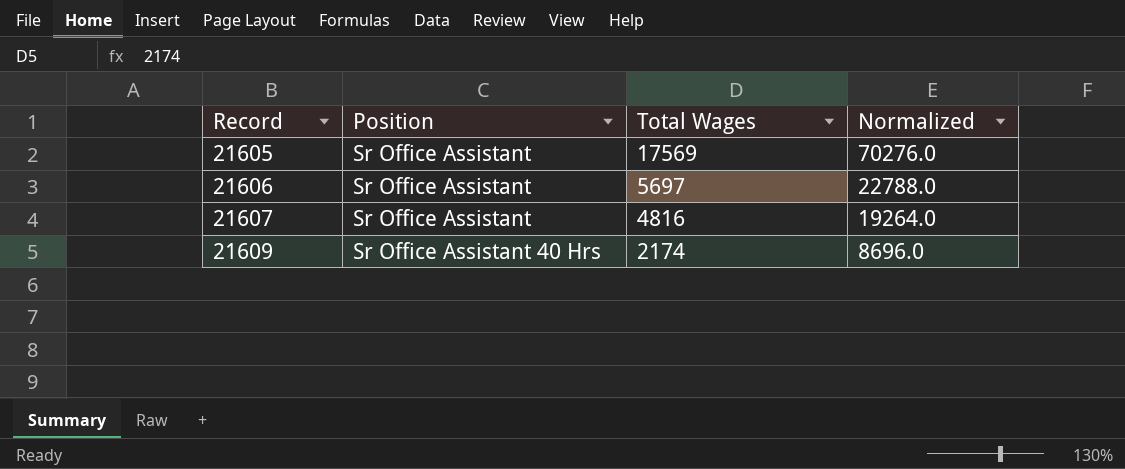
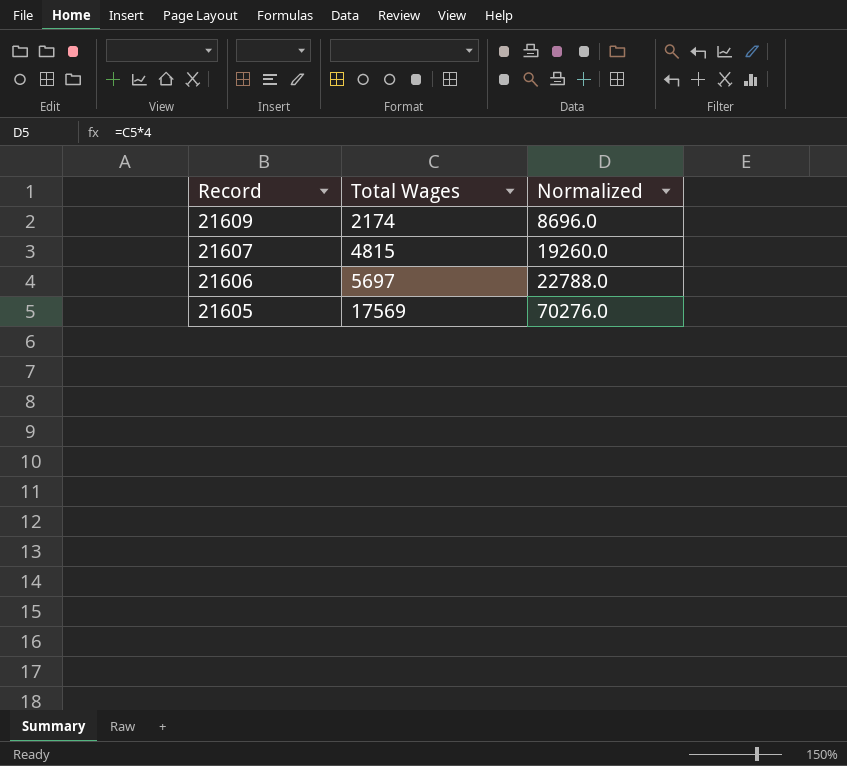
row order: Record ascending -> Record descending
column Position | position: 2 -> none
21607 | Total Wages: 4816 -> 4815
21607 | Normalized: 19264.0 -> 19260.0

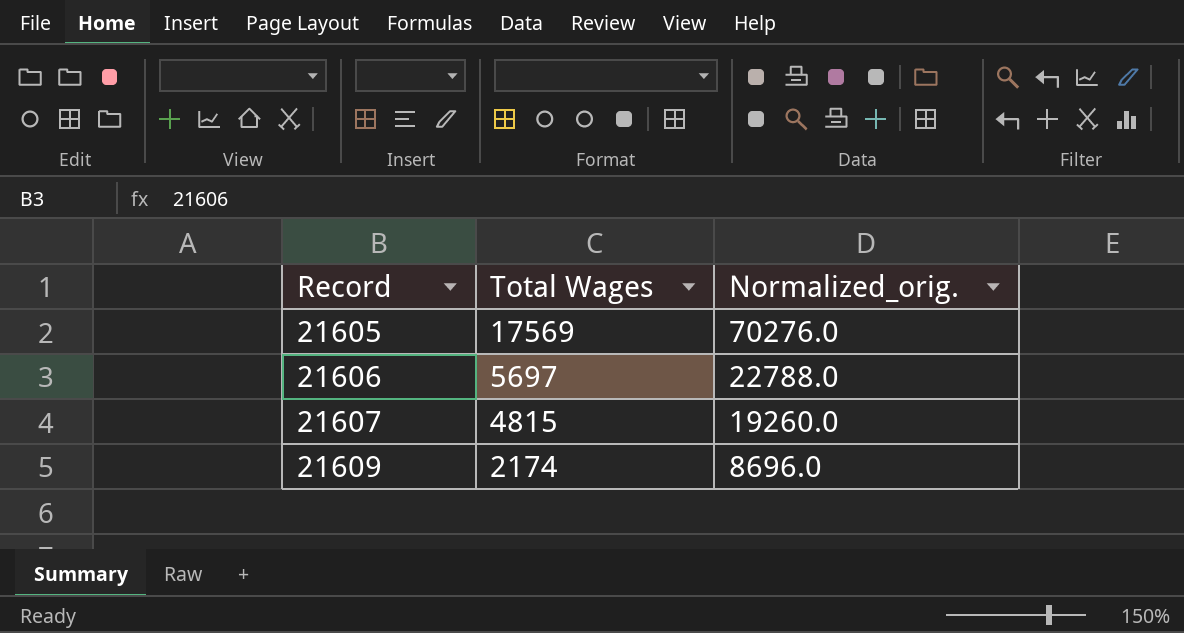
row order: Record descending -> Record ascending
column name: Normalized -> Normalized_orig.

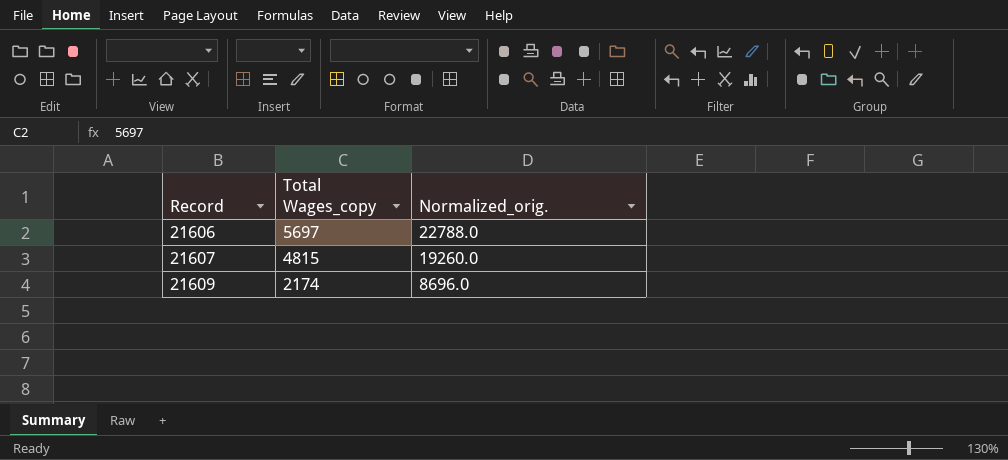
column name: Total Wages -> Total Wages_copy
row 21605: 17569 | 70276.0 -> none

